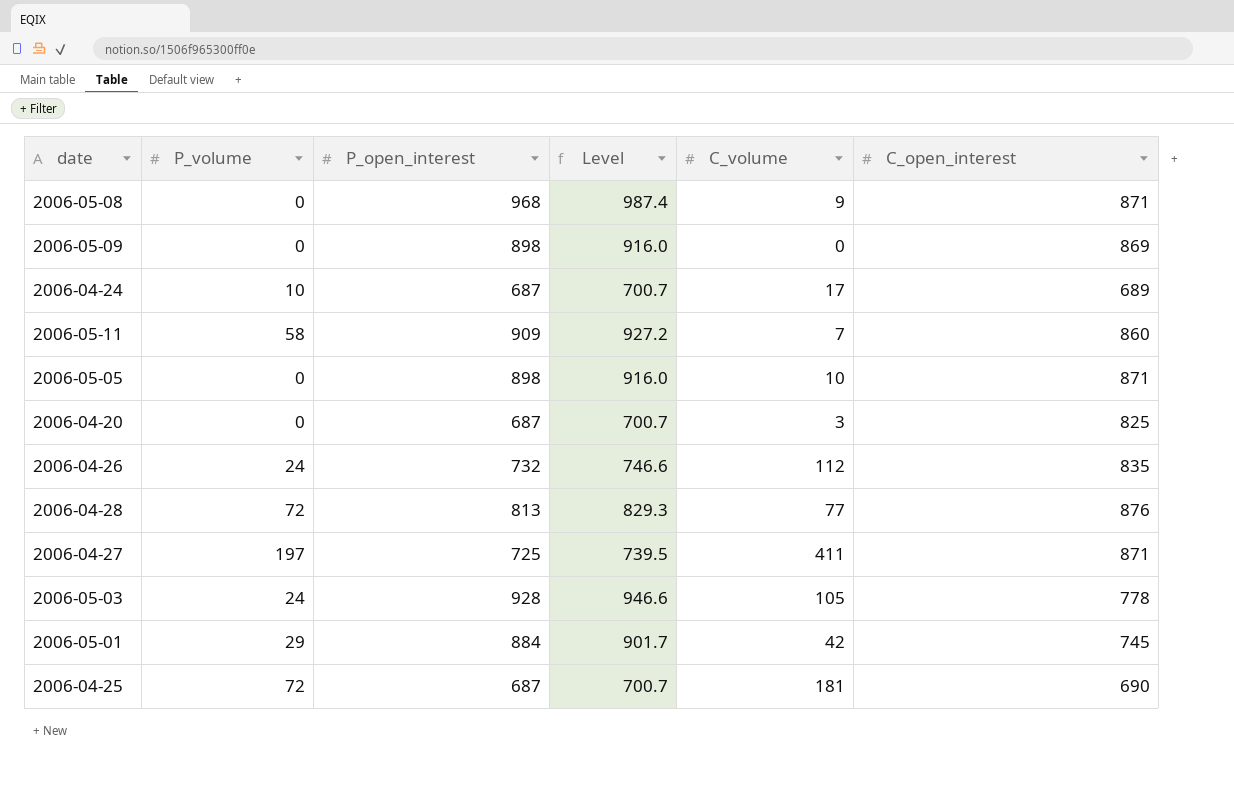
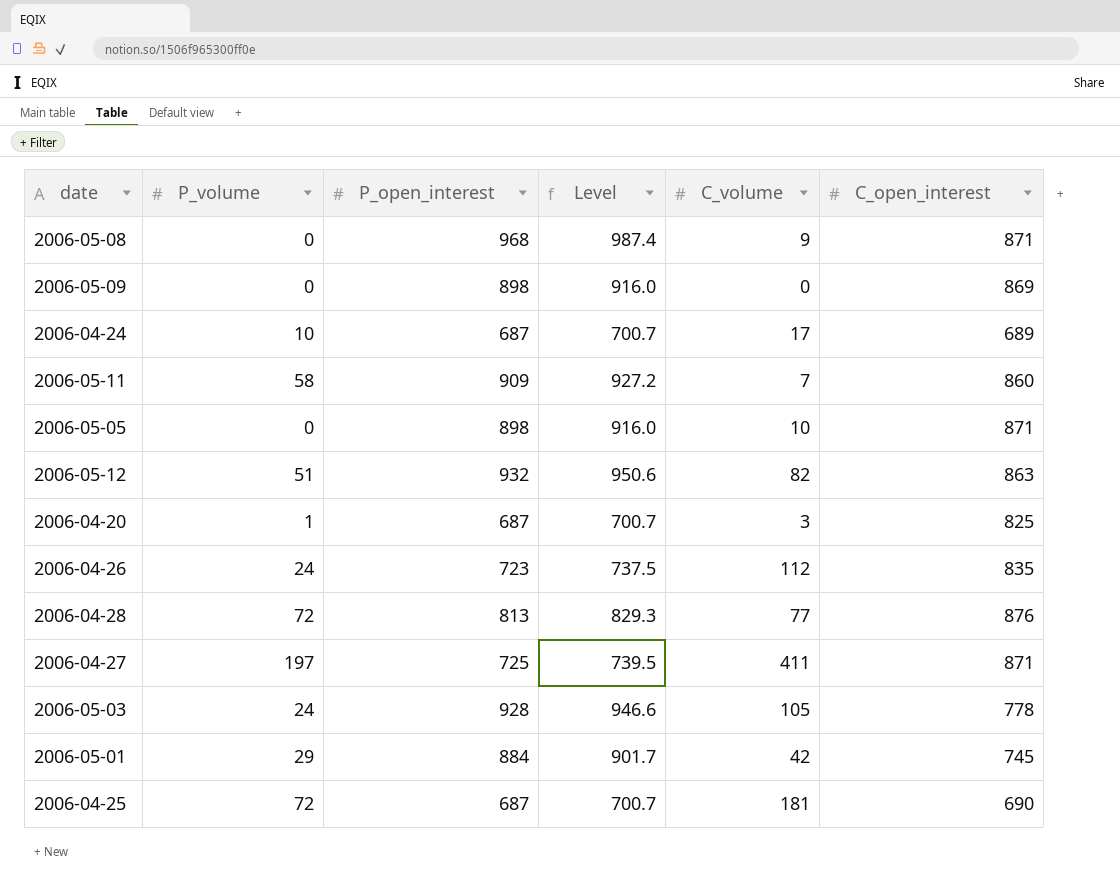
row 2006-05-12: none -> 51 | 932 | 950.6 | 82 | 863
2006-04-20 | P_volume: 0 -> 1
2006-04-26 | P_open_interest: 732 -> 723
2006-04-26 | Level: 746.6 -> 737.5

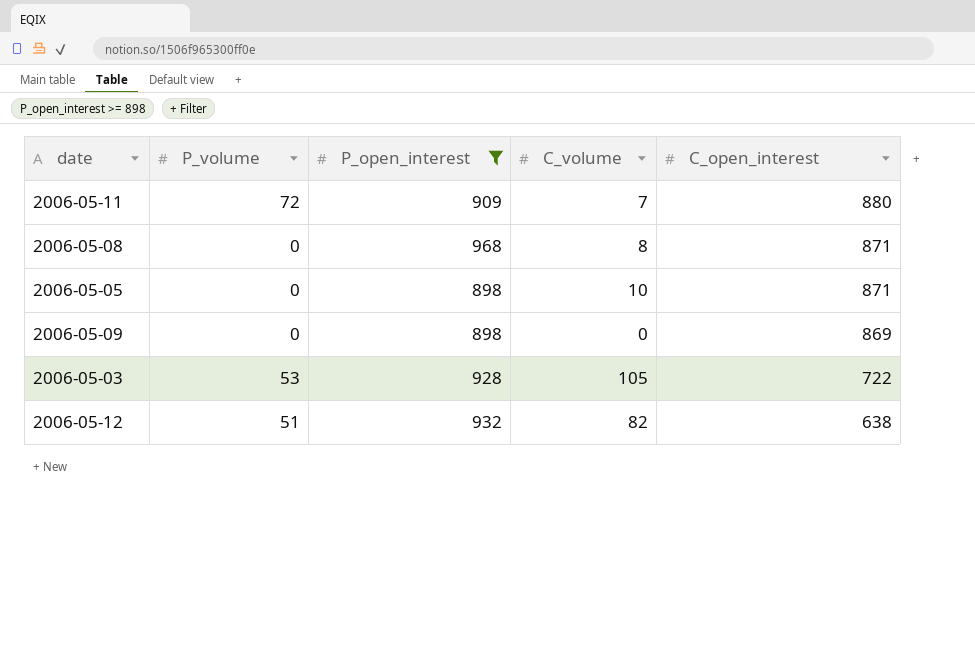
filter: none -> P_open_interest >= 898
row order: none -> C_open_interest descending
column Level | formula: [P_open_interest] * 1.02 -> none
2006-05-11 | P_volume: 58 -> 72
2006-05-11 | C_open_interest: 860 -> 880
2006-05-08 | C_volume: 9 -> 8
2006-05-03 | P_volume: 24 -> 53
2006-05-03 | C_open_interest: 778 -> 722
2006-05-12 | C_open_interest: 863 -> 638

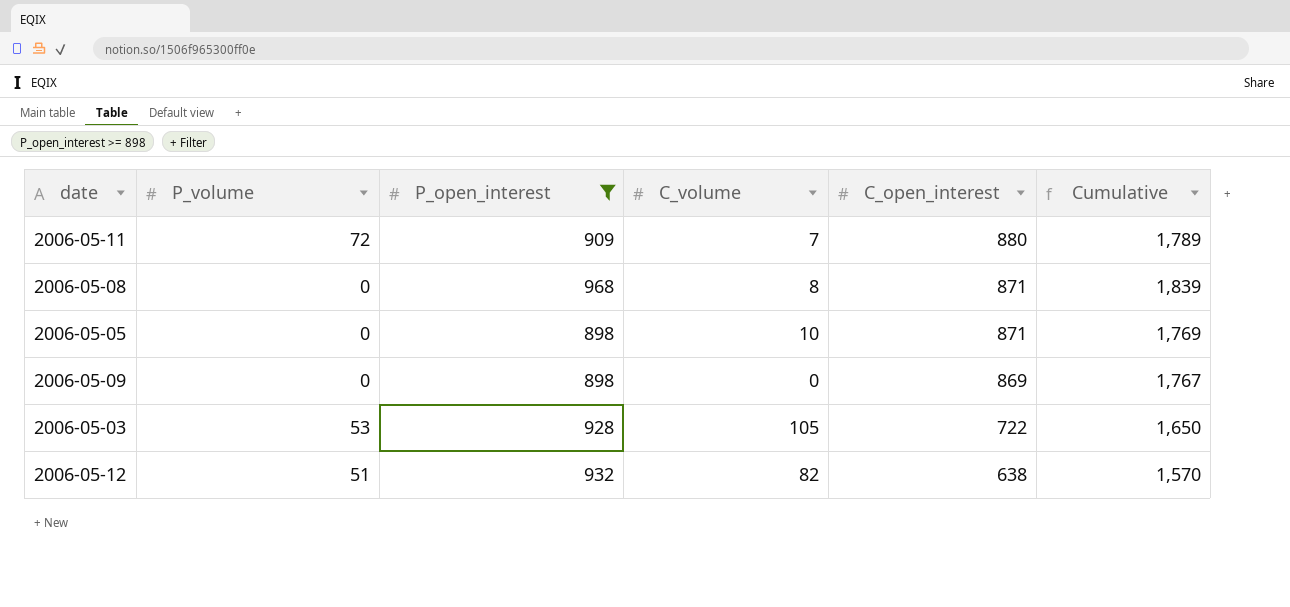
column Cumulative | formula: none -> [P_open_interest] + [C_open_interest]

